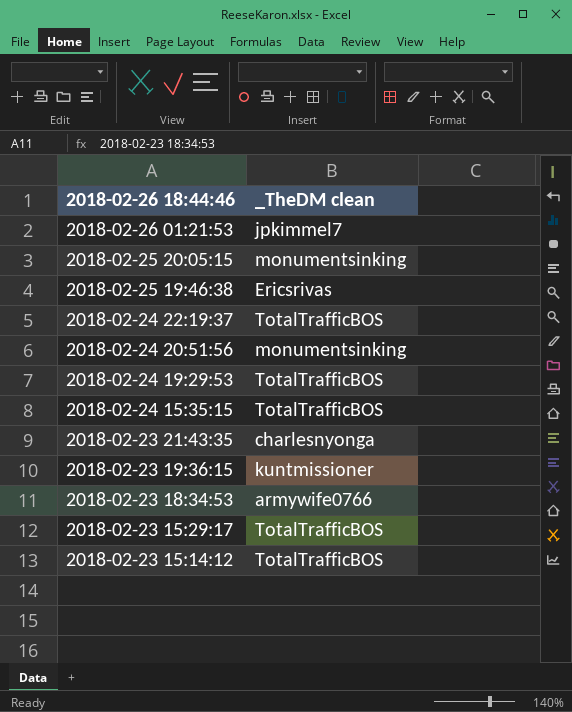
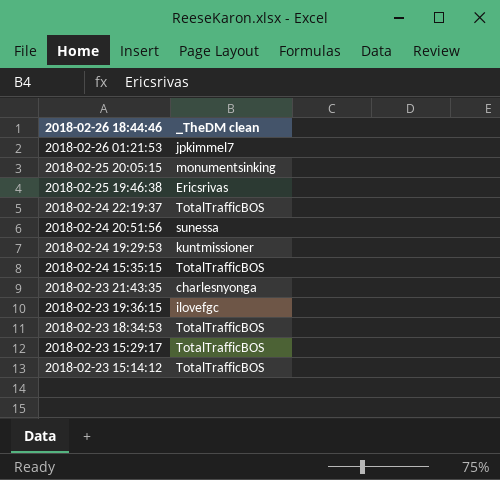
2018-02-24 20:51:56 | _TheDM clean: monumentsinking -> sunessa
2018-02-24 19:29:53 | _TheDM clean: TotalTrafficBOS -> kuntmissioner
2018-02-23 19:36:15 | _TheDM clean: kuntmissioner -> ilovefgc
2018-02-23 18:34:53 | _TheDM clean: armywife0766 -> TotalTrafficBOS

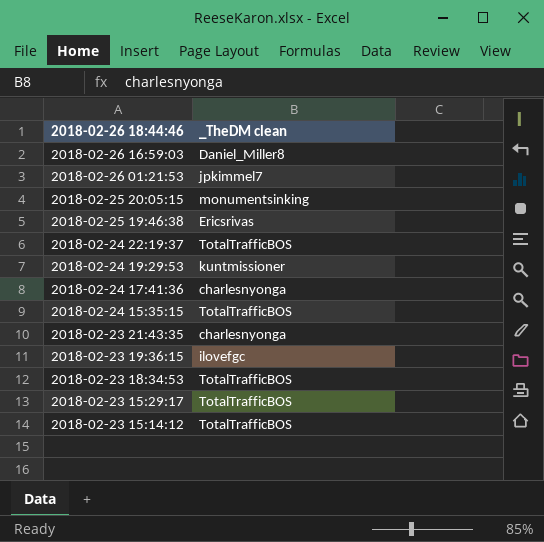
row 2018-02-24 20:51:56: sunessa -> none
row 2018-02-26 16:59:03: none -> Daniel_Miller8
row 2018-02-24 17:41:36: none -> charlesnyonga

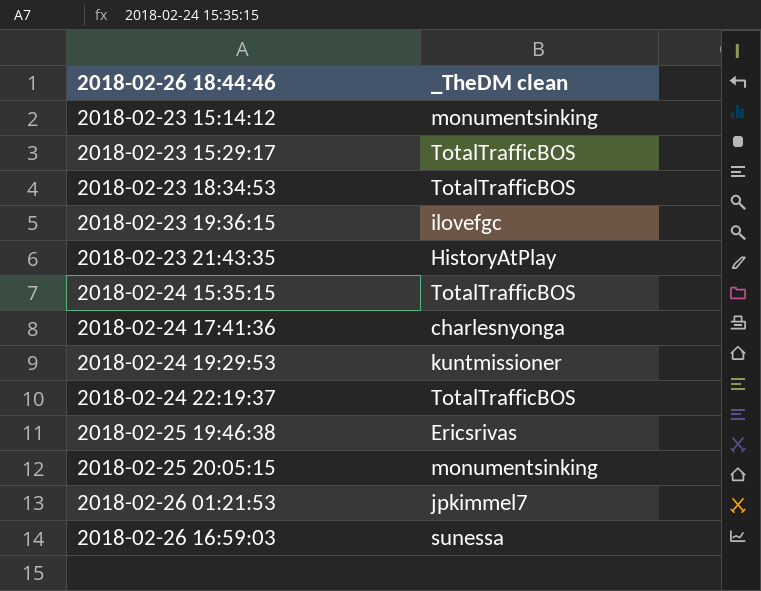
row order: 2018-02-26 18:44:46 descending -> 2018-02-26 18:44:46 ascending
2018-02-23 15:14:12 | _TheDM clean: TotalTrafficBOS -> monumentsinking
2018-02-23 21:43:35 | _TheDM clean: charlesnyonga -> HistoryAtPlay
2018-02-26 16:59:03 | _TheDM clean: Daniel_Miller8 -> sunessa

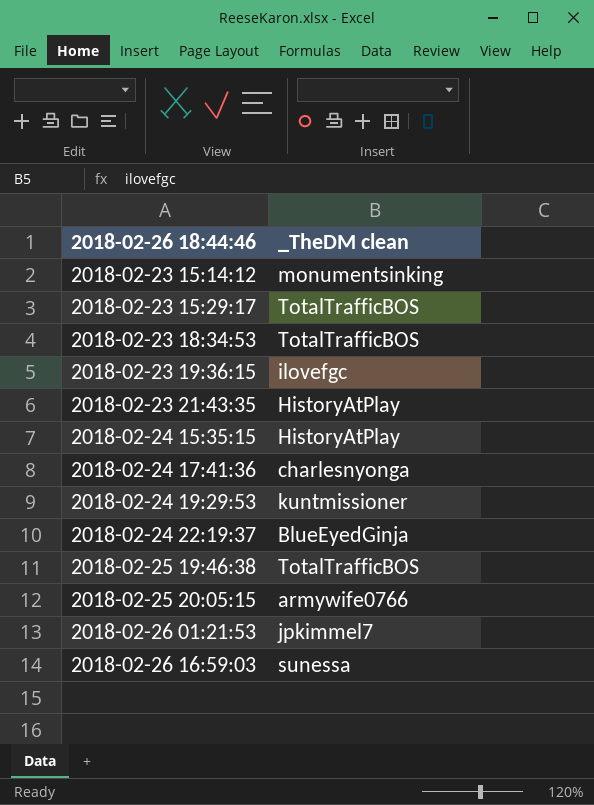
2018-02-24 15:35:15 | _TheDM clean: TotalTrafficBOS -> HistoryAtPlay
2018-02-24 22:19:37 | _TheDM clean: TotalTrafficBOS -> BlueEyedGinja
2018-02-25 19:46:38 | _TheDM clean: Ericsrivas -> TotalTrafficBOS
2018-02-25 20:05:15 | _TheDM clean: monumentsinking -> armywife0766

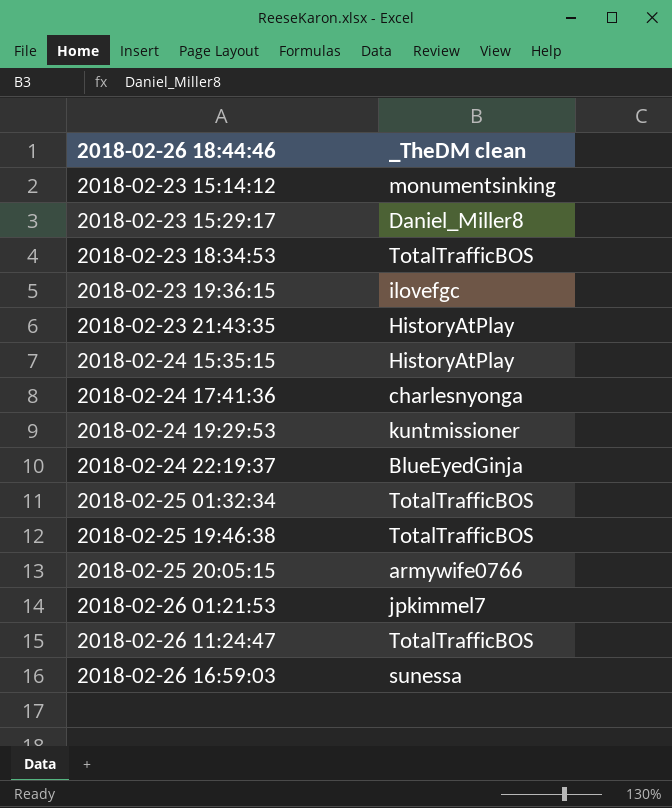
2018-02-23 15:29:17 | _TheDM clean: TotalTrafficBOS -> Daniel_Miller8
row 2018-02-25 01:32:34: none -> TotalTrafficBOS
row 2018-02-26 11:24:47: none -> TotalTrafficBOS

